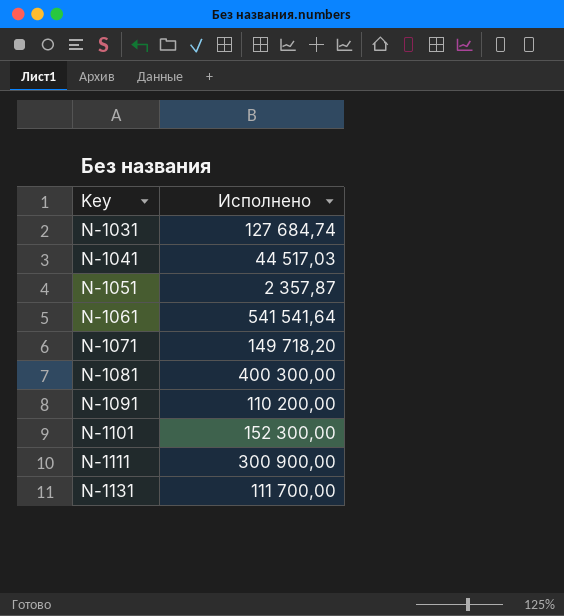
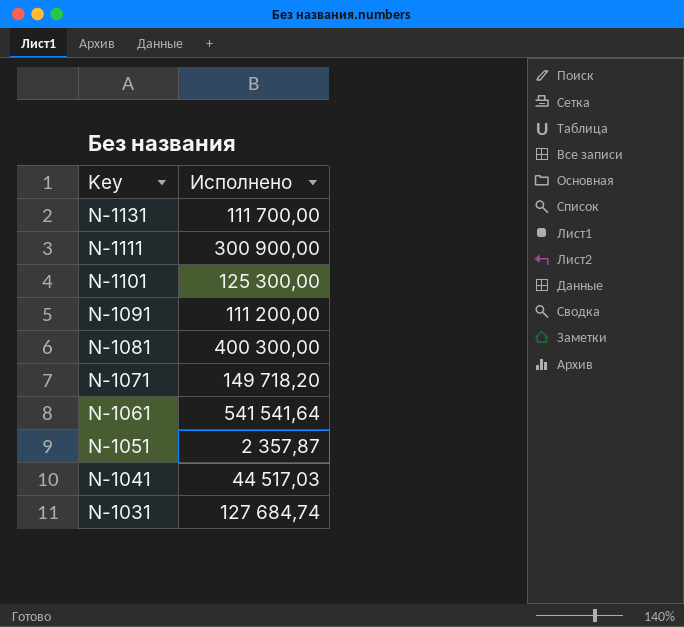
row order: Key ascending -> Key descending
N-1101 | Исполнено: 152 300,00 -> 125 300,00
N-1091 | Исполнено: 110 200,00 -> 111 200,00

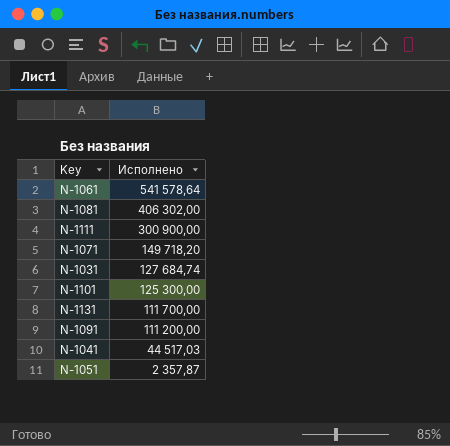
row order: Key descending -> Исполнено descending
N-1061 | Исполнено: 541 541,64 -> 541 578,64
N-1081 | Исполнено: 400 300,00 -> 406 302,00

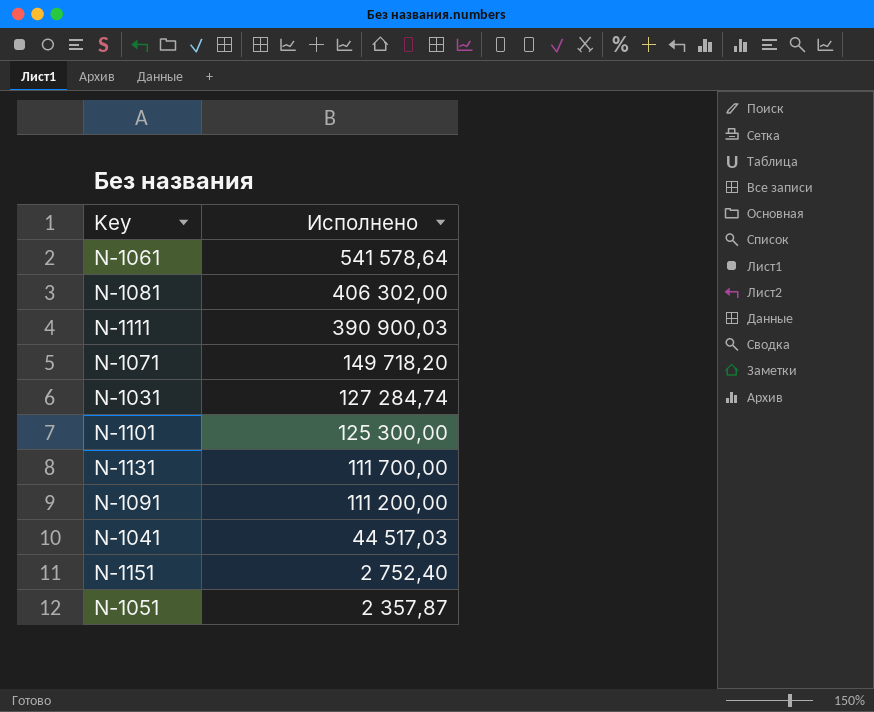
N-1111 | Исполнено: 300 900,00 -> 390 900,03
N-1031 | Исполнено: 127 684,74 -> 127 284,74
row N-1151: none -> 2 752,40

